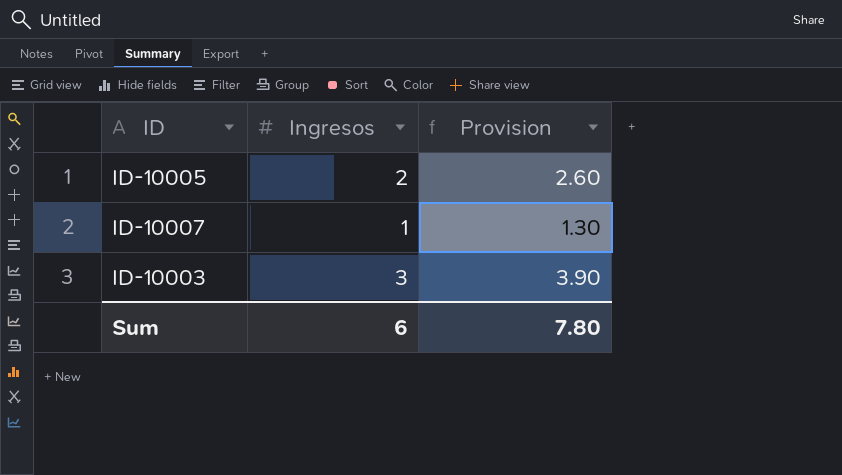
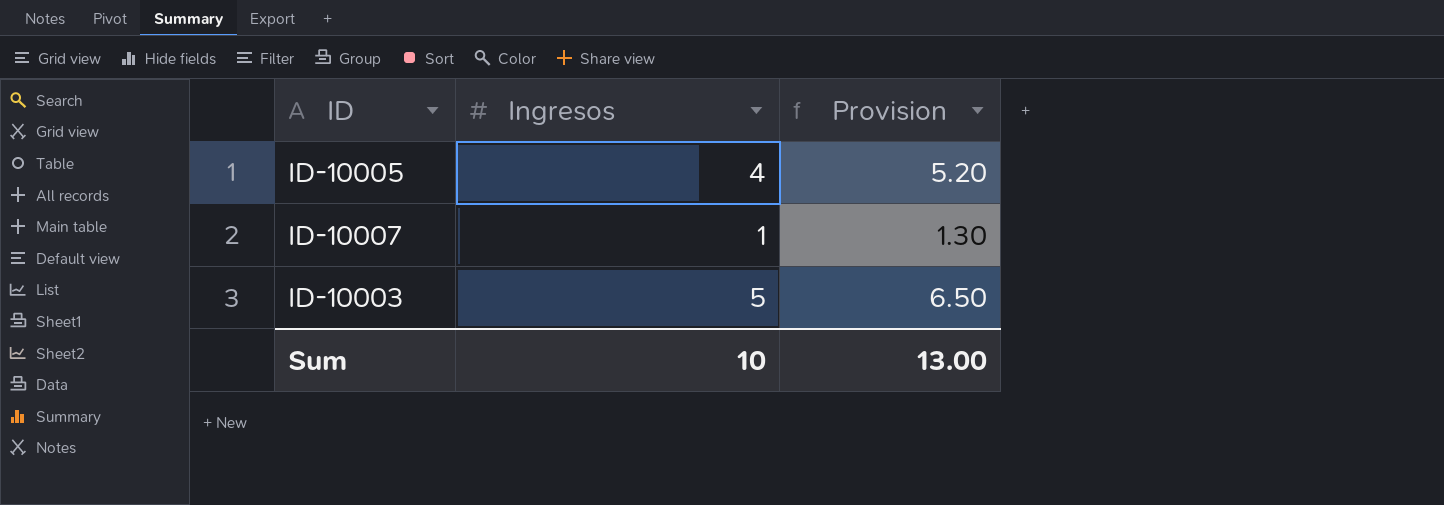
ID-10005 | Ingresos: 2 -> 4
ID-10005 | Provision: 2.60 -> 5.20
ID-10003 | Ingresos: 3 -> 5
ID-10003 | Provision: 3.90 -> 6.50
Sum | Ingresos: 6 -> 10
Sum | Provision: 7.80 -> 13.00

